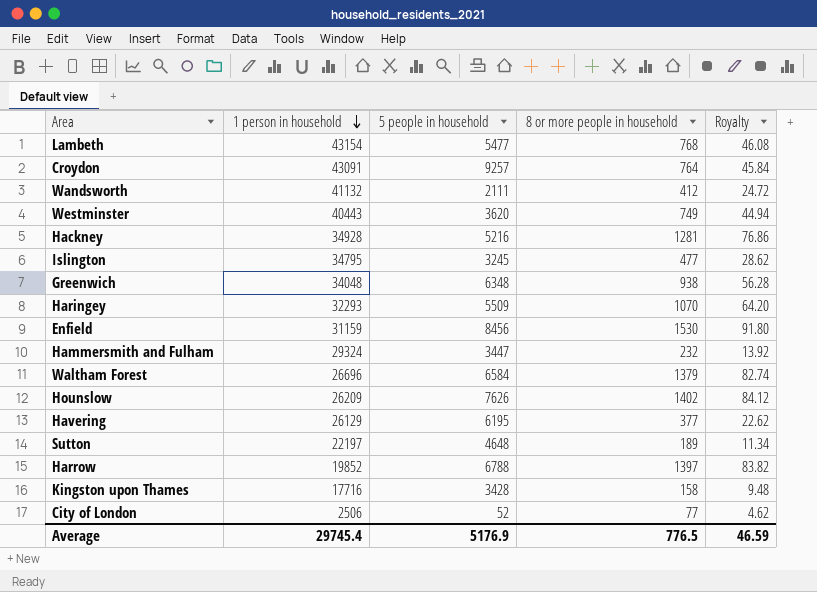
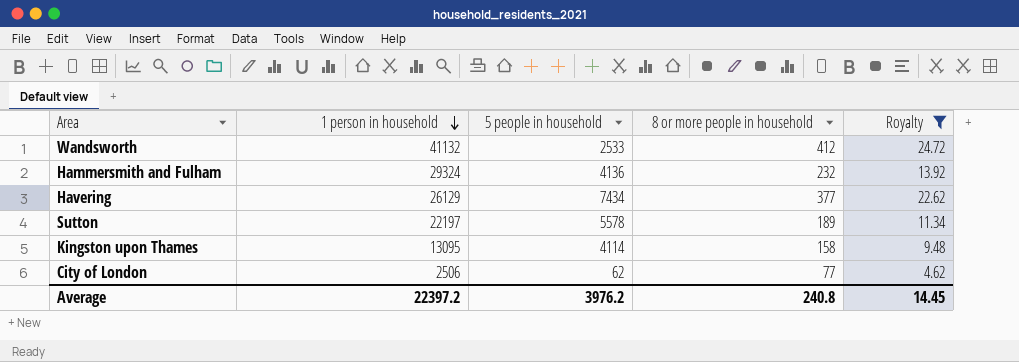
filter: none -> Royalty <= 24.72
Wandsworth | 5 people in household: 2111 -> 2533
Hammersmith and Fulham | 5 people in household: 3447 -> 4136
Havering | 5 people in household: 6195 -> 7434
Sutton | 5 people in household: 4648 -> 5578
Kingston upon Thames | 1 person in household: 17716 -> 13095
Kingston upon Thames | 5 people in household: 3428 -> 4114
City of London | 5 people in household: 52 -> 62
Average | 1 person in household: 29745.4 -> 22397.2
Average | 5 people in household: 5176.9 -> 3976.2
Average | 8 or more people in household: 776.5 -> 240.8
Average | Royalty: 46.59 -> 14.45

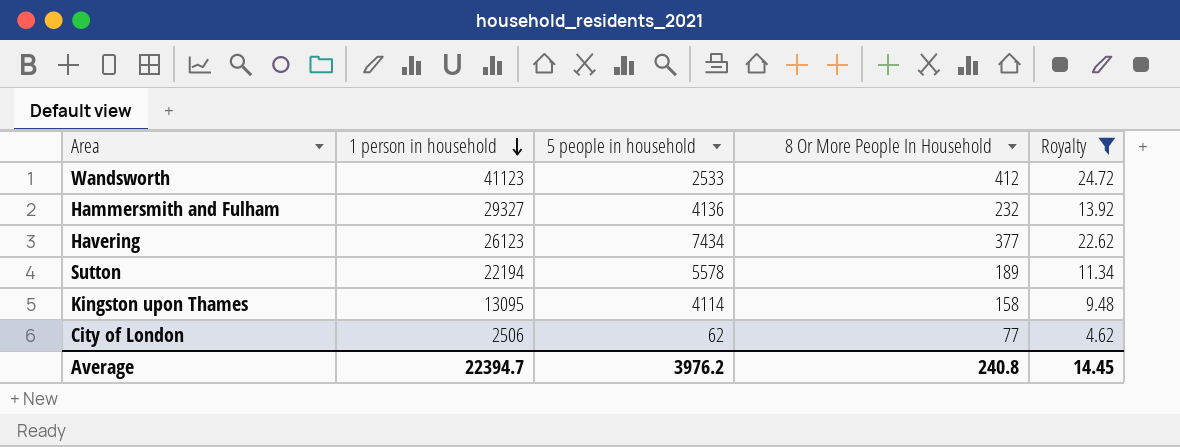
column name: 8 or more people in household -> 8 Or More People In Household
Wandsworth | 1 person in household: 41132 -> 41123
Hammersmith and Fulham | 1 person in household: 29324 -> 29327
Havering | 1 person in household: 26129 -> 26123
Sutton | 1 person in household: 22197 -> 22194
Average | 1 person in household: 22397.2 -> 22394.7

